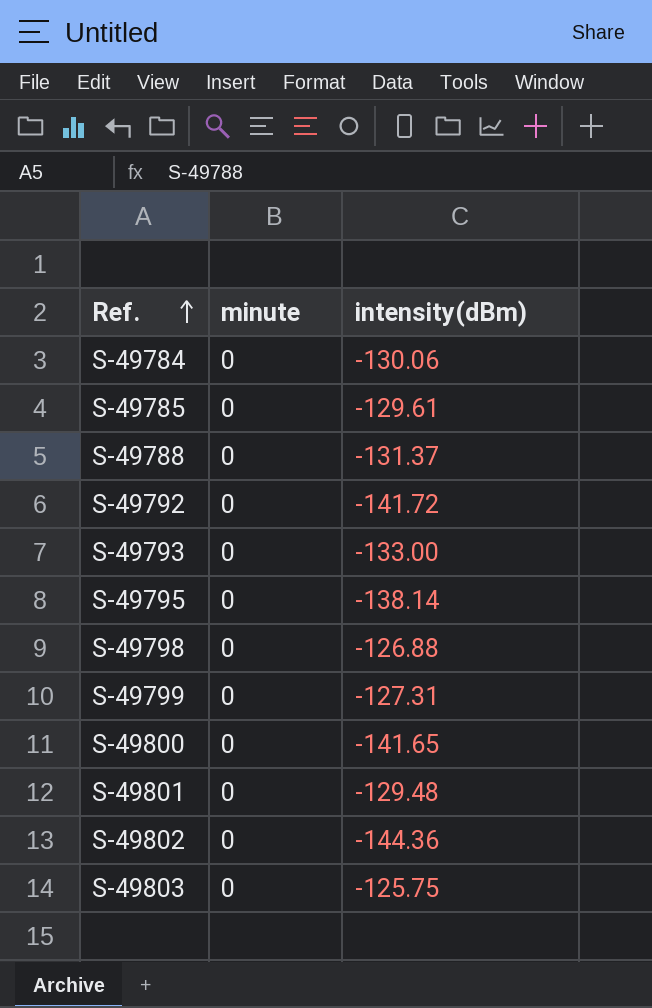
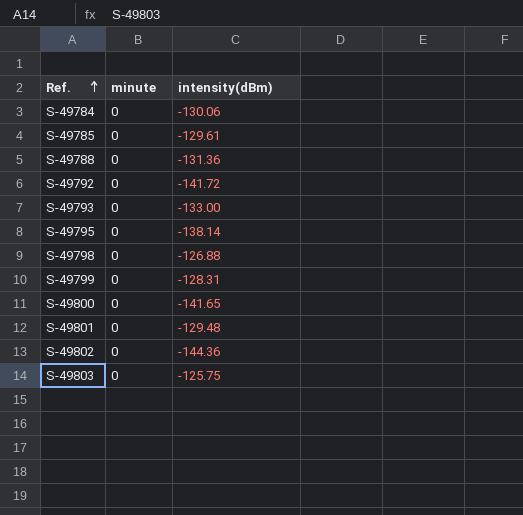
S-49788 | intensity(dBm): -131.37 -> -131.36
S-49799 | intensity(dBm): -127.31 -> -128.31

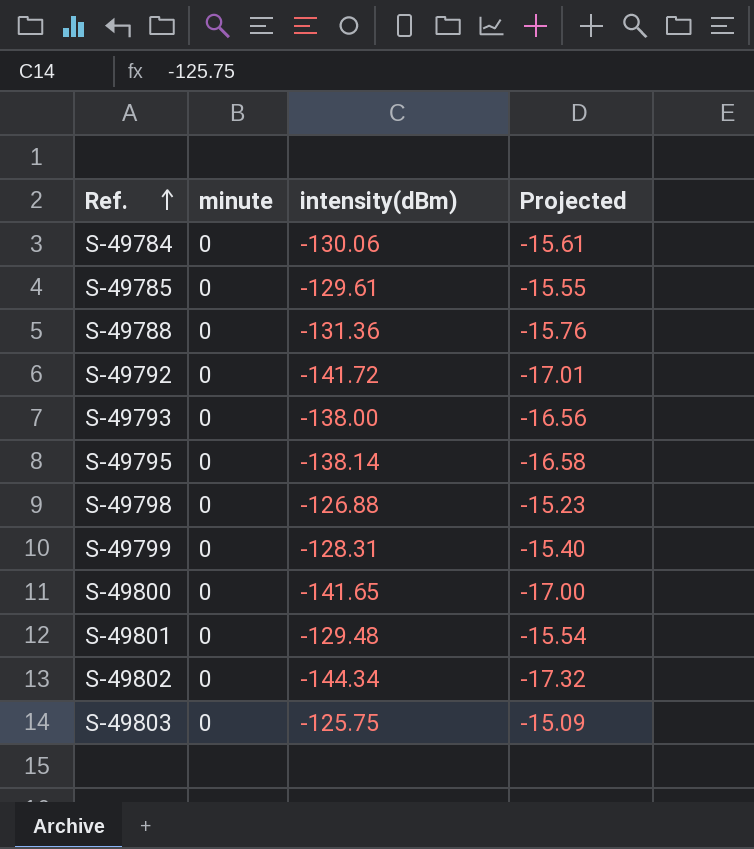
column Projected | formula: none -> [intensity(dBm)] * 0.12
S-49793 | intensity(dBm): -133.00 -> -138.00
S-49802 | intensity(dBm): -144.36 -> -144.34

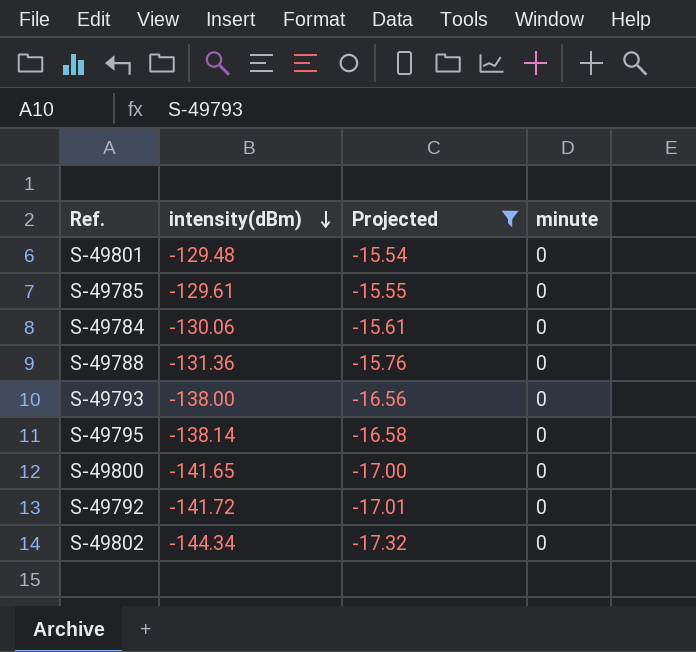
filter: none -> Projected <= -15.54
row order: Ref. ascending -> intensity(dBm) descending
column minute | position: 2 -> 4

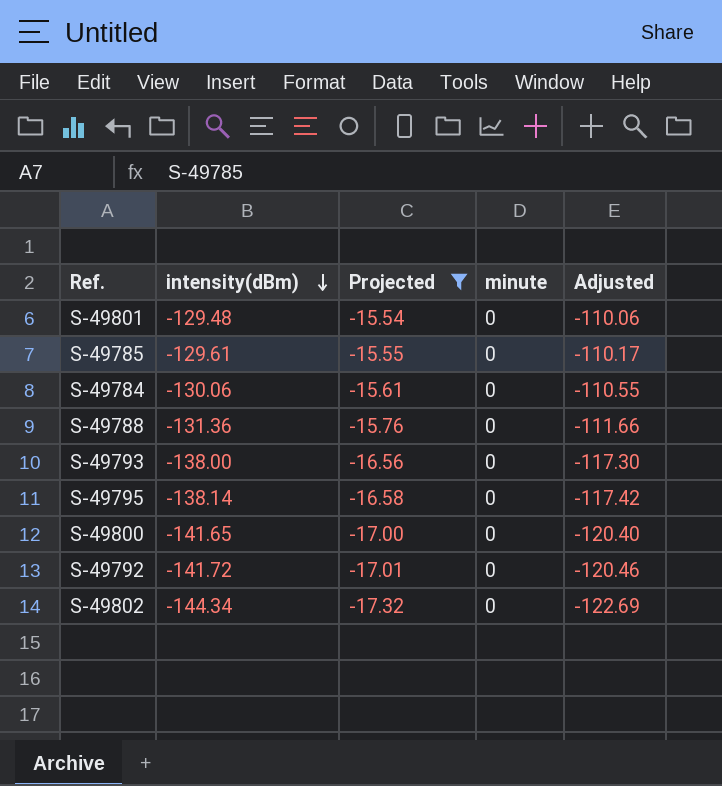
column Adjusted | formula: none -> [intensity(dBm)] * 0.85

